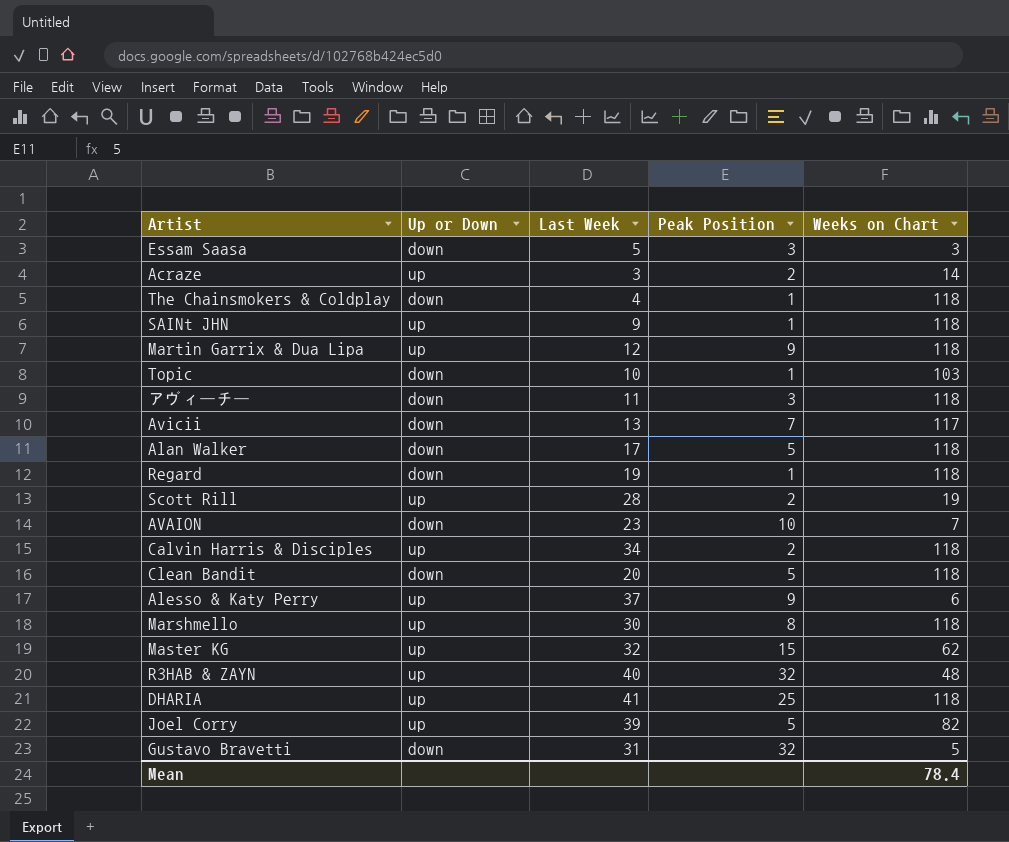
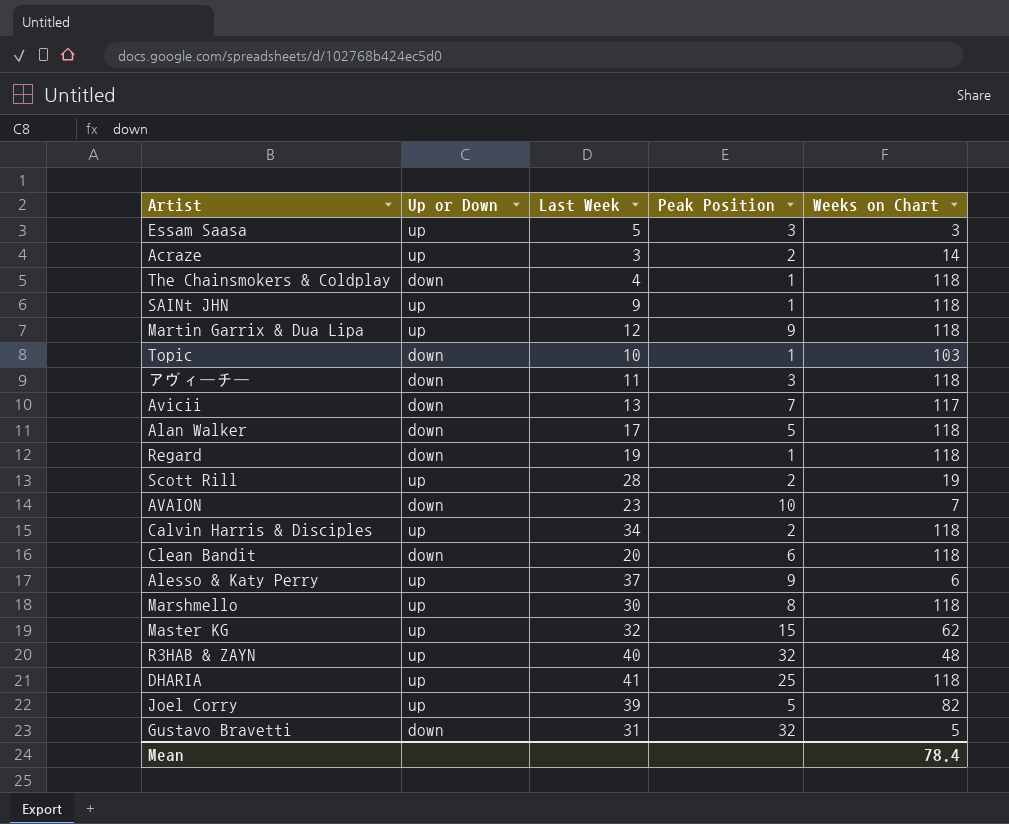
Essam Saasa | Up or Down: down -> up
Clean Bandit | Peak Position: 5 -> 6

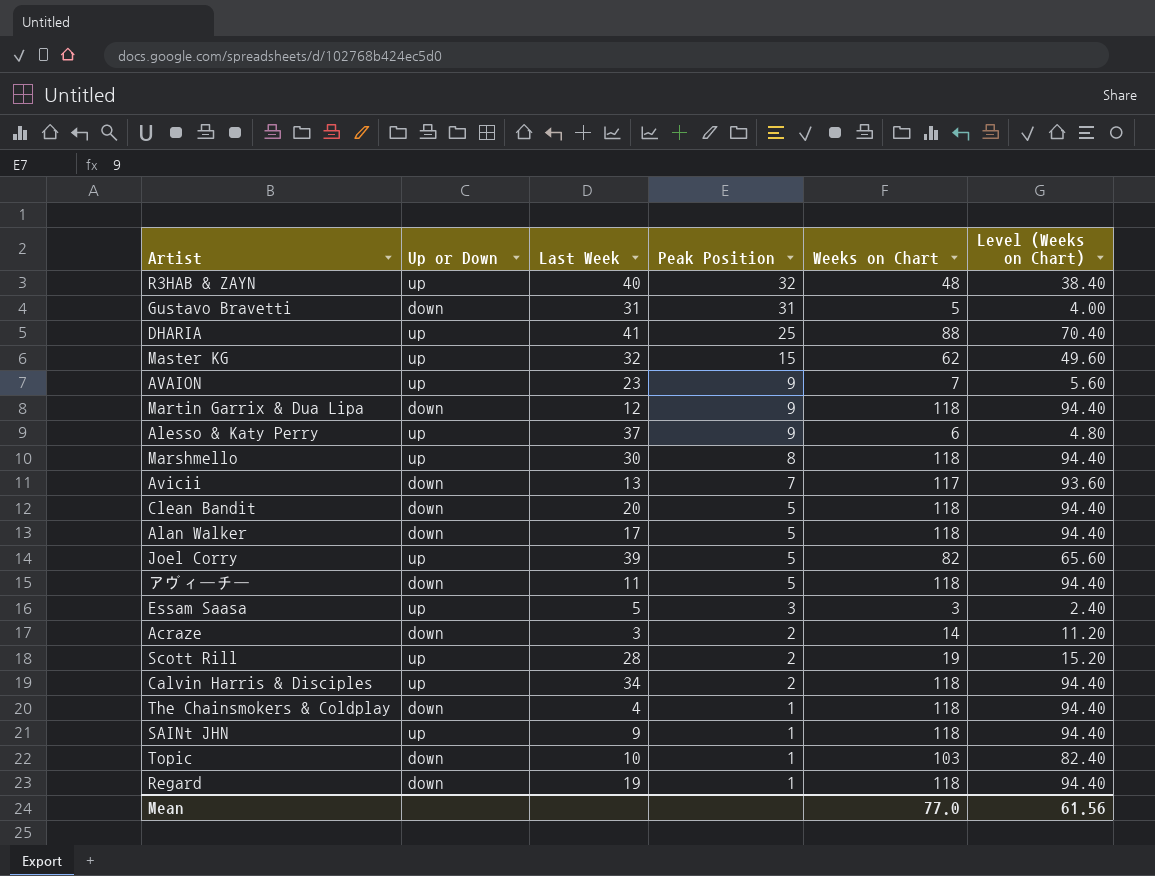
row order: none -> Peak Position descending
column Level (Weeks on Chart) | formula: none -> [Weeks on Chart] * 0.8
Gustavo Bravetti | Peak Position: 32 -> 31
DHARIA | Weeks on Chart: 118 -> 88
AVAION | Up or Down: down -> up
AVAION | Peak Position: 10 -> 9
Martin Garrix & Dua Lipa | Up or Down: up -> down
Clean Bandit | Peak Position: 6 -> 5
アヴィーチー | Peak Position: 3 -> 5
Acraze | Up or Down: up -> down
Mean | Weeks on Chart: 78.4 -> 77.0

